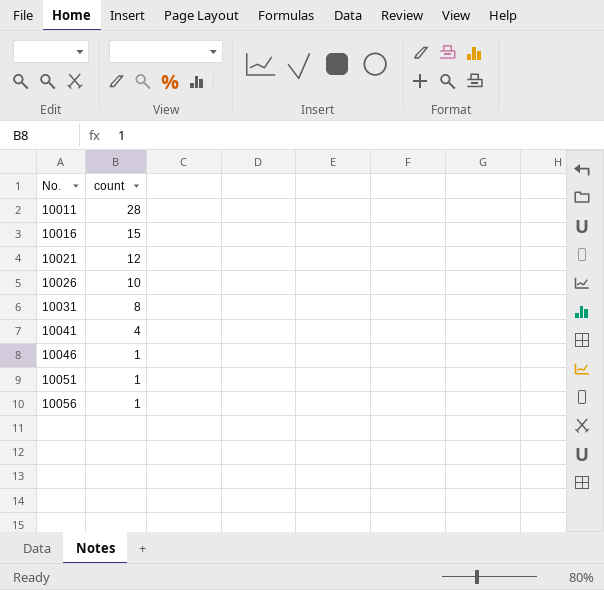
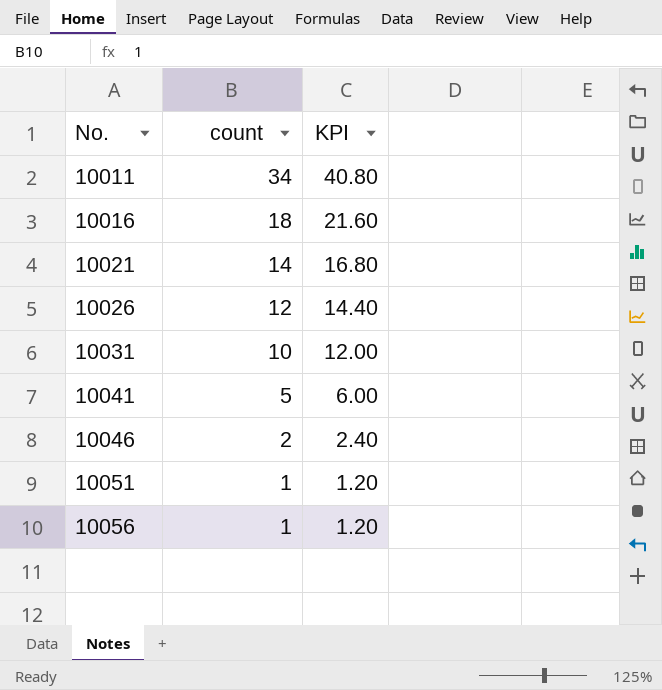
column KPI | formula: none -> [count] * 1.2
10011 | count: 28 -> 34
10016 | count: 15 -> 18
10021 | count: 12 -> 14
10026 | count: 10 -> 12
10031 | count: 8 -> 10
10041 | count: 4 -> 5
10046 | count: 1 -> 2

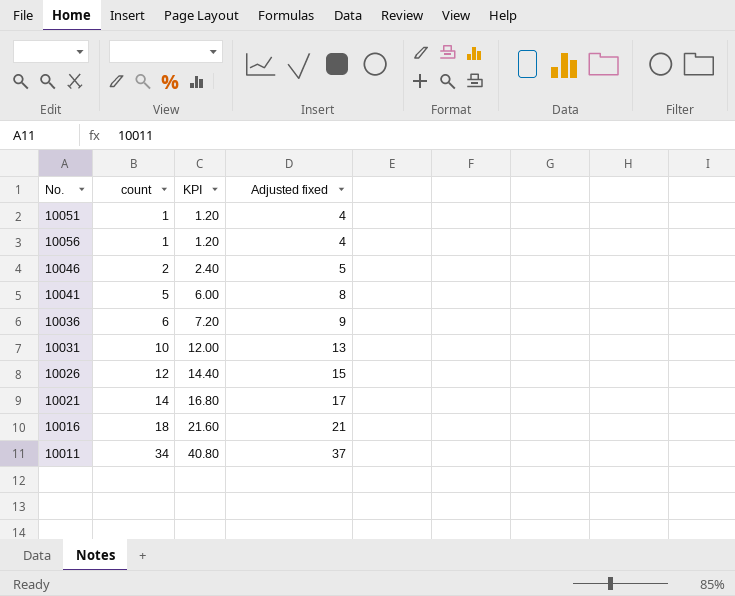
row order: No. ascending -> count ascending
column Adjusted fixed | formula: none -> [count] + 3
row 10036: none -> 6 | 7.20 | 9

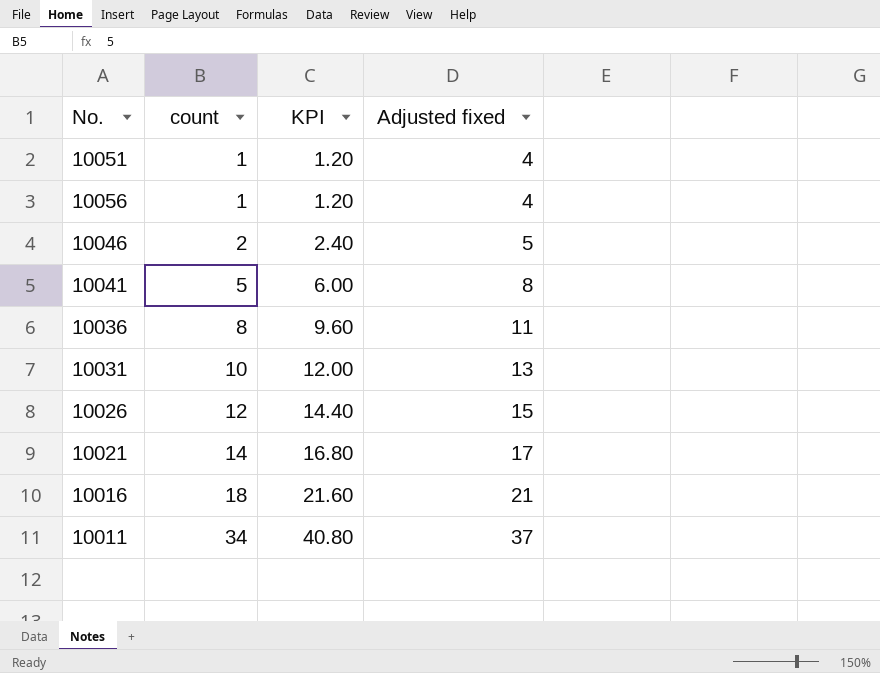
10036 | count: 6 -> 8
10036 | KPI: 7.20 -> 9.60
10036 | Adjusted fixed: 9 -> 11

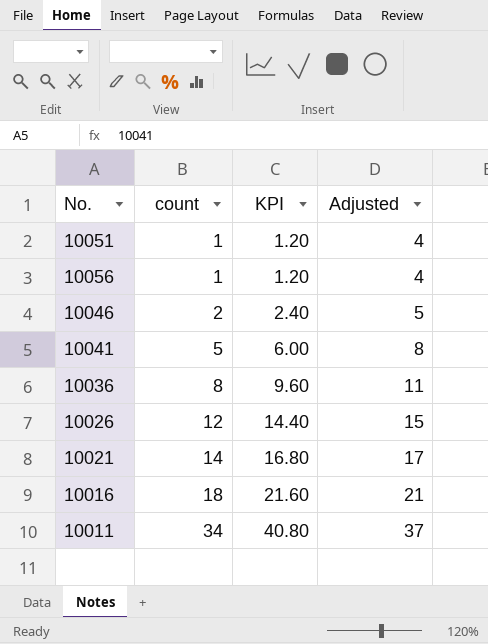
column name: Adjusted fixed -> Adjusted
row 10031: 10 | 12.00 | 13 -> none

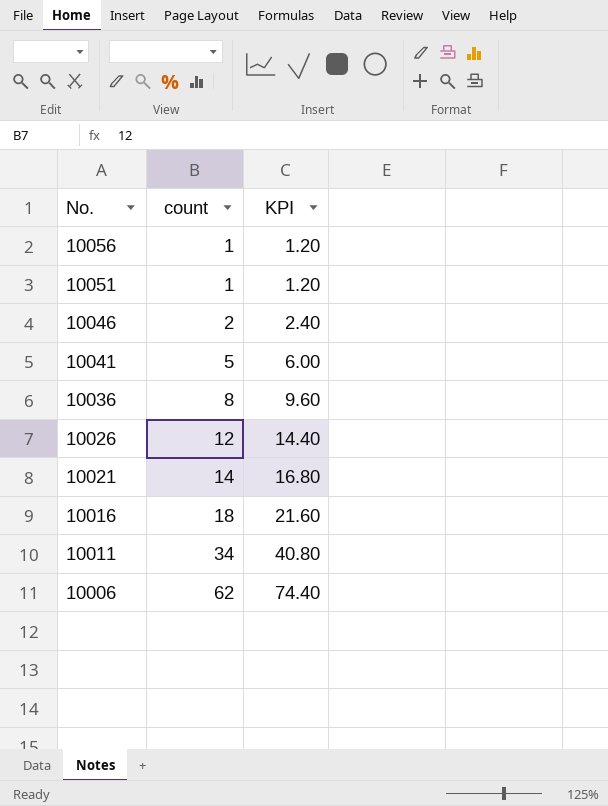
row order: count ascending -> No. descending
column Adjusted | formula: [count] + 3 -> none
row 10006: none -> 62 | 74.40

